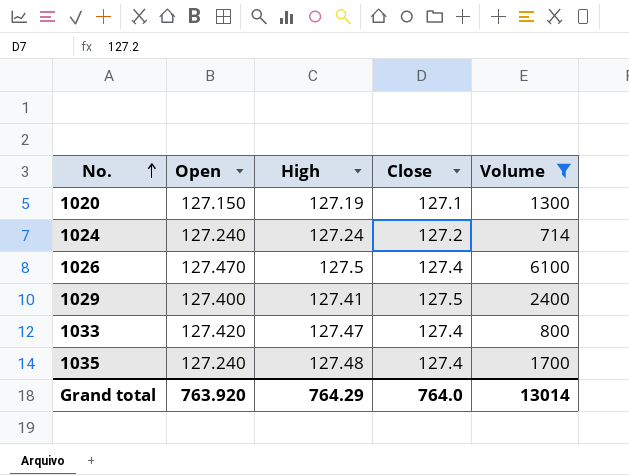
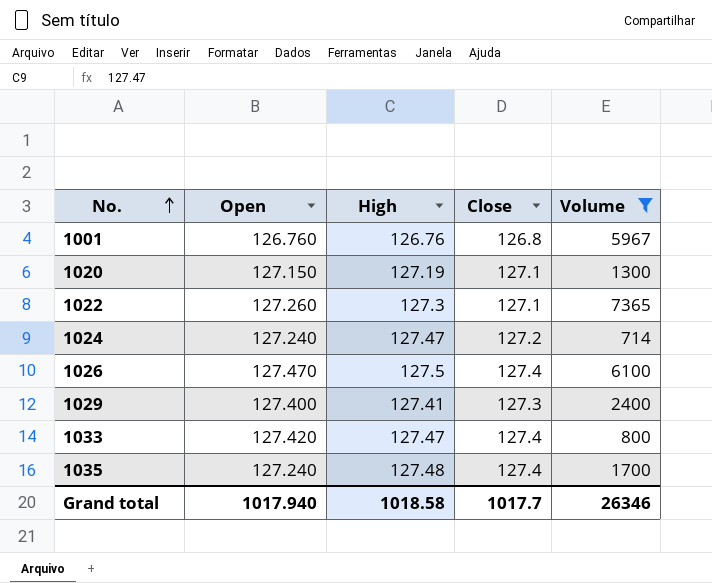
row 1001: none -> 126.760 | 126.76 | 126.8 | 5967
row 1022: none -> 127.260 | 127.3 | 127.1 | 7365
1024 | High: 127.24 -> 127.47
1029 | Close: 127.5 -> 127.3
Grand total | Open: 763.920 -> 1017.940
Grand total | High: 764.29 -> 1018.58
Grand total | Close: 764.0 -> 1017.7
Grand total | Volume: 13014 -> 26346

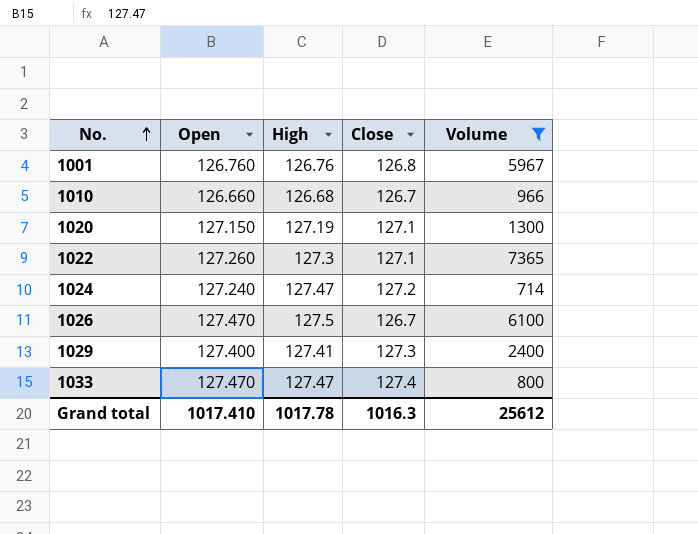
row 1035: 127.240 | 127.48 | 127.4 | 1700 -> none
row 1010: none -> 126.660 | 126.68 | 126.7 | 966
1026 | Close: 127.4 -> 126.7
1033 | Open: 127.420 -> 127.470
Grand total | Open: 1017.940 -> 1017.410
Grand total | High: 1018.58 -> 1017.78
Grand total | Close: 1017.7 -> 1016.3
Grand total | Volume: 26346 -> 25612

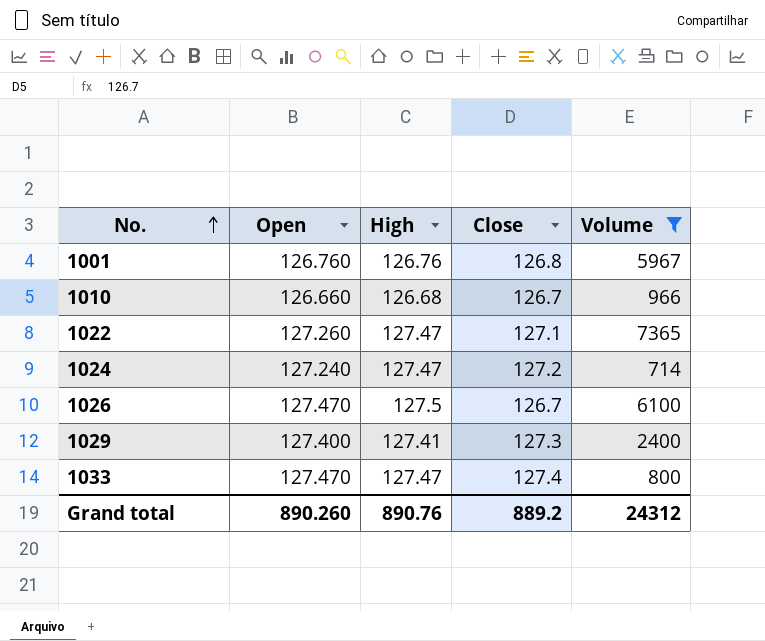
row 1020: 127.150 | 127.19 | 127.1 | 1300 -> none
1022 | High: 127.3 -> 127.47
Grand total | Open: 1017.410 -> 890.260
Grand total | High: 1017.78 -> 890.76
Grand total | Close: 1016.3 -> 889.2
Grand total | Volume: 25612 -> 24312

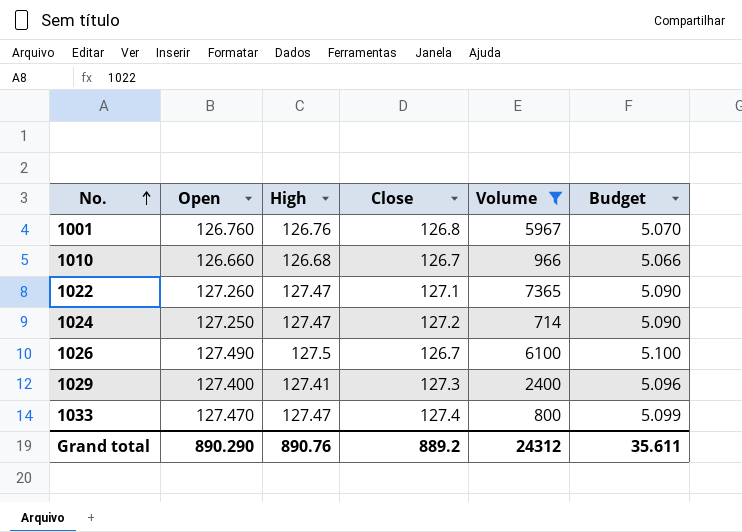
column Budget | formula: none -> [Open] * 0.04
1024 | Open: 127.240 -> 127.250
1026 | Open: 127.470 -> 127.490
Grand total | Open: 890.260 -> 890.290

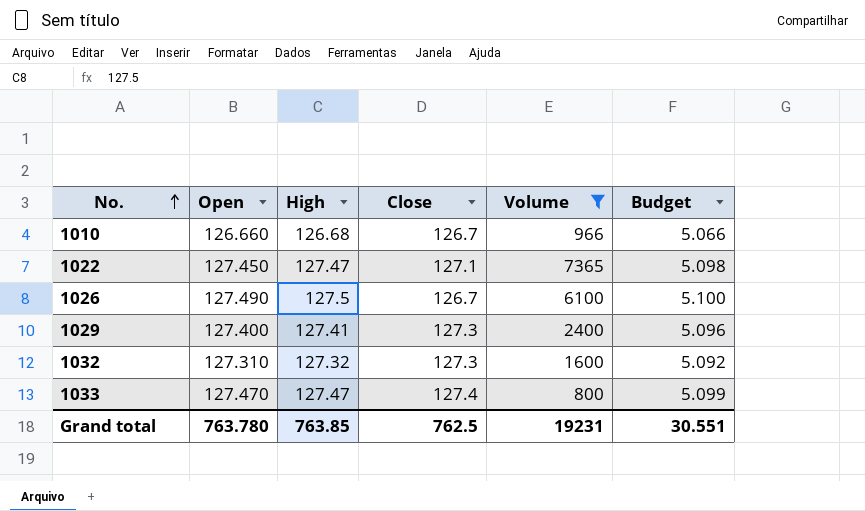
row 1001: 126.760 | 126.76 | 126.8 | 5967 | 5.070 -> none
row 1024: 127.250 | 127.47 | 127.2 | 714 | 5.090 -> none
1022 | Open: 127.260 -> 127.450
1022 | Budget: 5.090 -> 5.098
row 1032: none -> 127.310 | 127.32 | 127.3 | 1600 | 5.092
Grand total | Open: 890.290 -> 763.780
Grand total | High: 890.76 -> 763.85
Grand total | Close: 889.2 -> 762.5
Grand total | Volume: 24312 -> 19231
Grand total | Budget: 35.611 -> 30.551

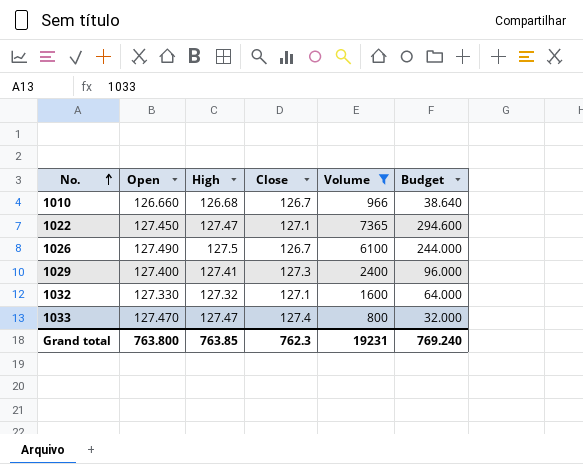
column Budget | formula: [Open] * 0.04 -> [Volume] * 0.04
1032 | Open: 127.310 -> 127.330
1032 | Close: 127.3 -> 127.1
Grand total | Open: 763.780 -> 763.800
Grand total | Close: 762.5 -> 762.3
Grand total | Budget: 30.551 -> 769.240

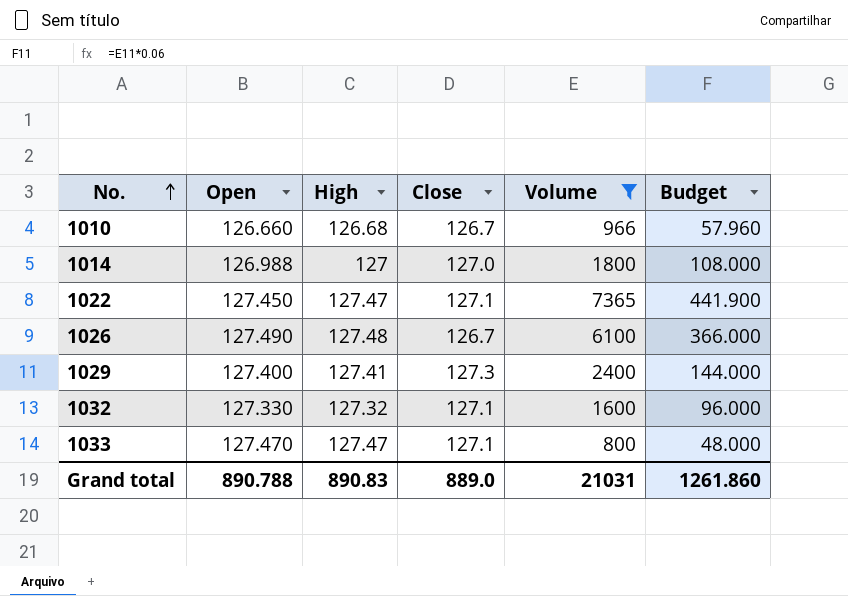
column Budget | formula: [Volume] * 0.04 -> [Volume] * 0.06
row 1014: none -> 126.988 | 127 | 127.0 | 1800 | 108.000
1026 | High: 127.5 -> 127.48
1033 | Close: 127.4 -> 127.1
Grand total | Open: 763.800 -> 890.788
Grand total | High: 763.85 -> 890.83
Grand total | Close: 762.3 -> 889.0
Grand total | Volume: 19231 -> 21031
Grand total | Budget: 769.240 -> 1261.860

